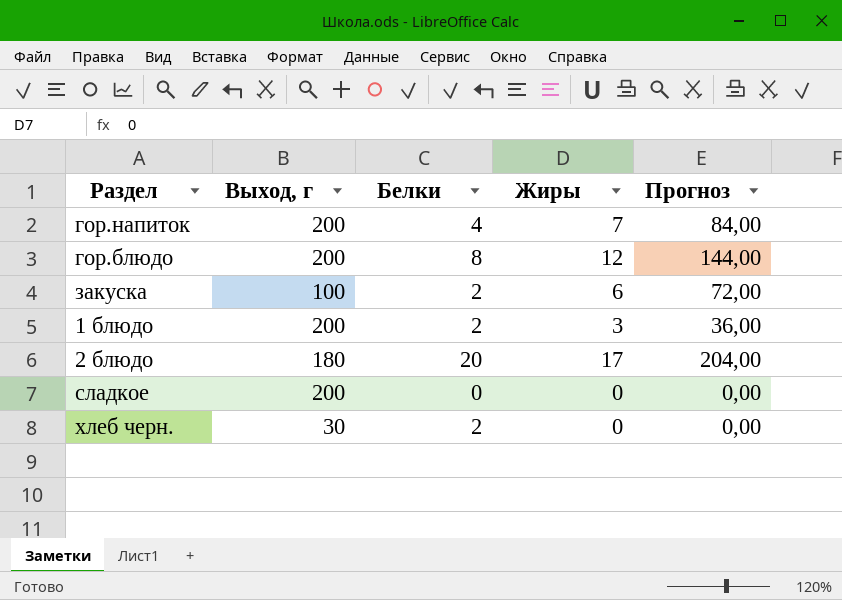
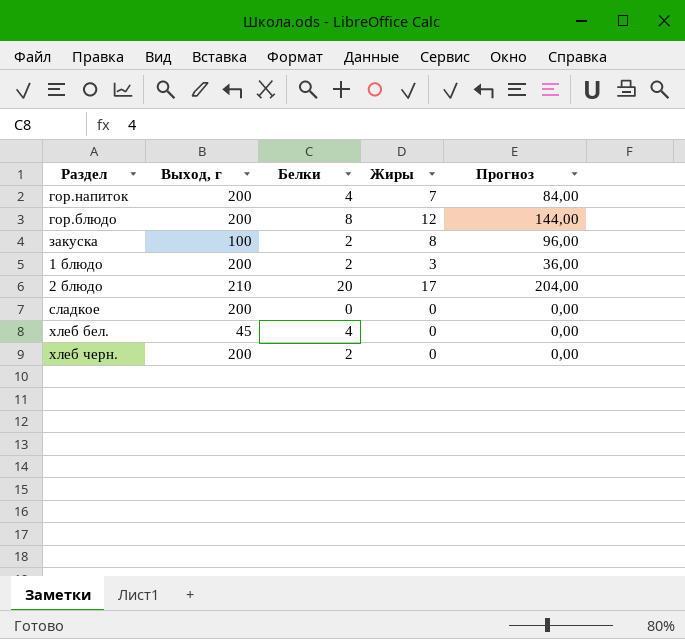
закуска | Жиры: 6 -> 8
закуска | Прогноз: 72,00 -> 96,00
2 блюдо | Выход, г: 180 -> 210
row хлеб бел.: none -> 45 | 4 | 0 | 0,00
хлеб черн. | Выход, г: 30 -> 200

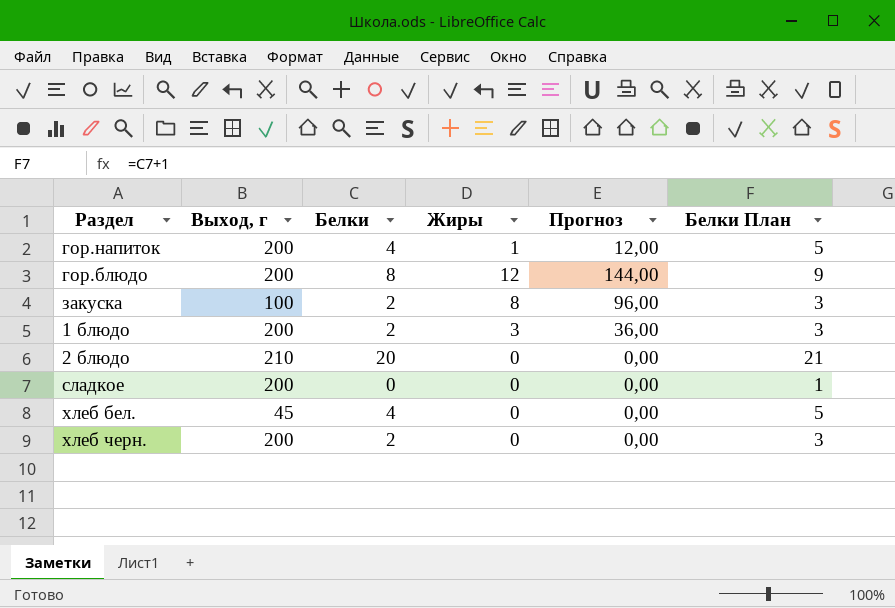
column Белки План | formula: none -> [Белки] + 1
гор.напиток | Жиры: 7 -> 1
гор.напиток | Прогноз: 84,00 -> 12,00
2 блюдо | Жиры: 17 -> 0
2 блюдо | Прогноз: 204,00 -> 0,00

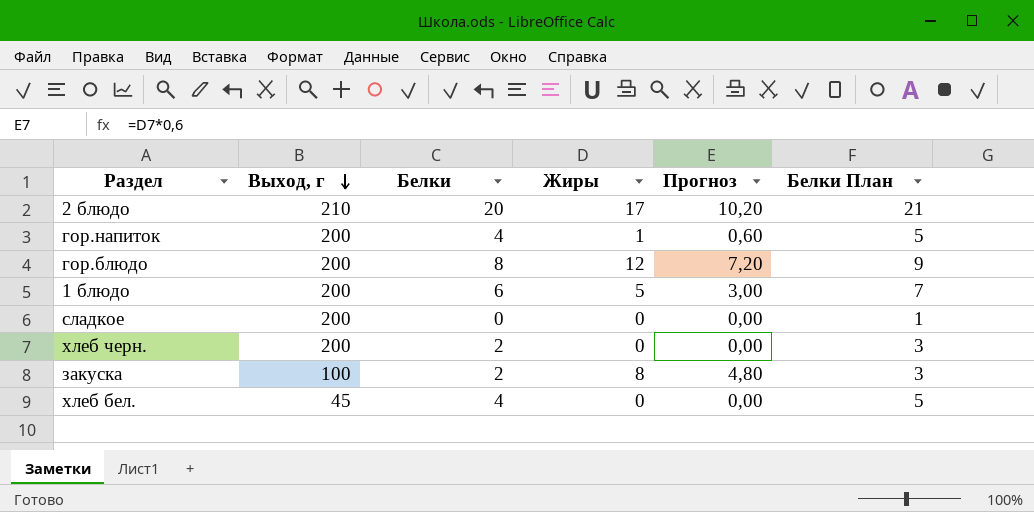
row order: none -> Выход, г descending
column Прогноз | formula: [Жиры] * 12 -> [Жиры] * 0,6
2 блюдо | Жиры: 0 -> 17
1 блюдо | Белки: 2 -> 6
1 блюдо | Жиры: 3 -> 5
1 блюдо | Белки План: 3 -> 7

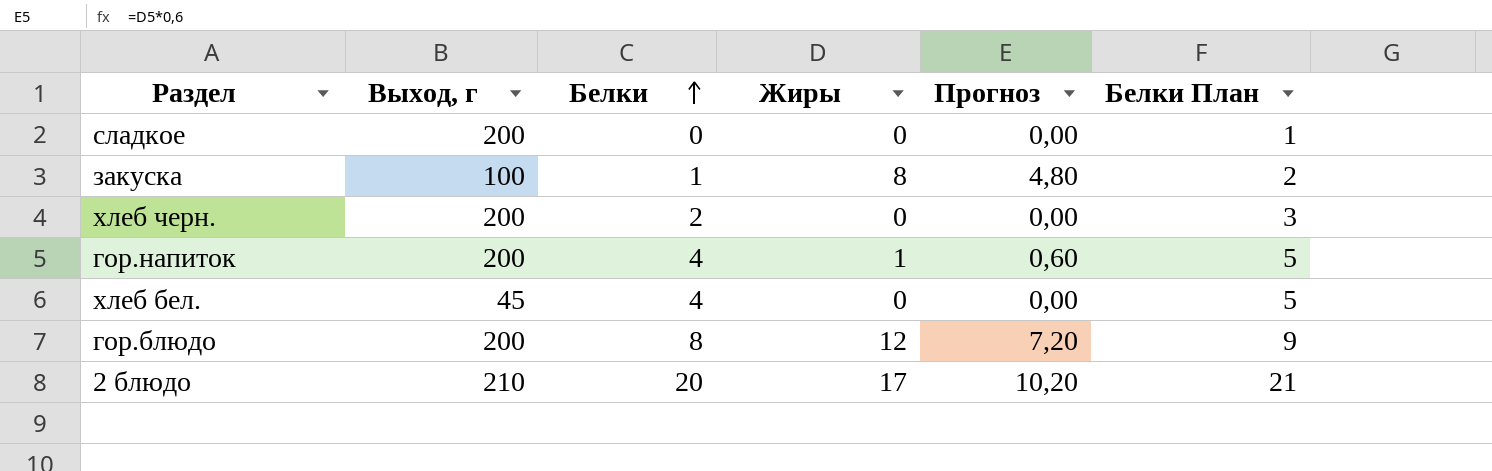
row order: Выход, г descending -> Белки ascending
row 1 блюдо: 200 | 6 | 5 | 3,00 | 7 -> none
закуска | Белки: 2 -> 1
закуска | Белки План: 3 -> 2

